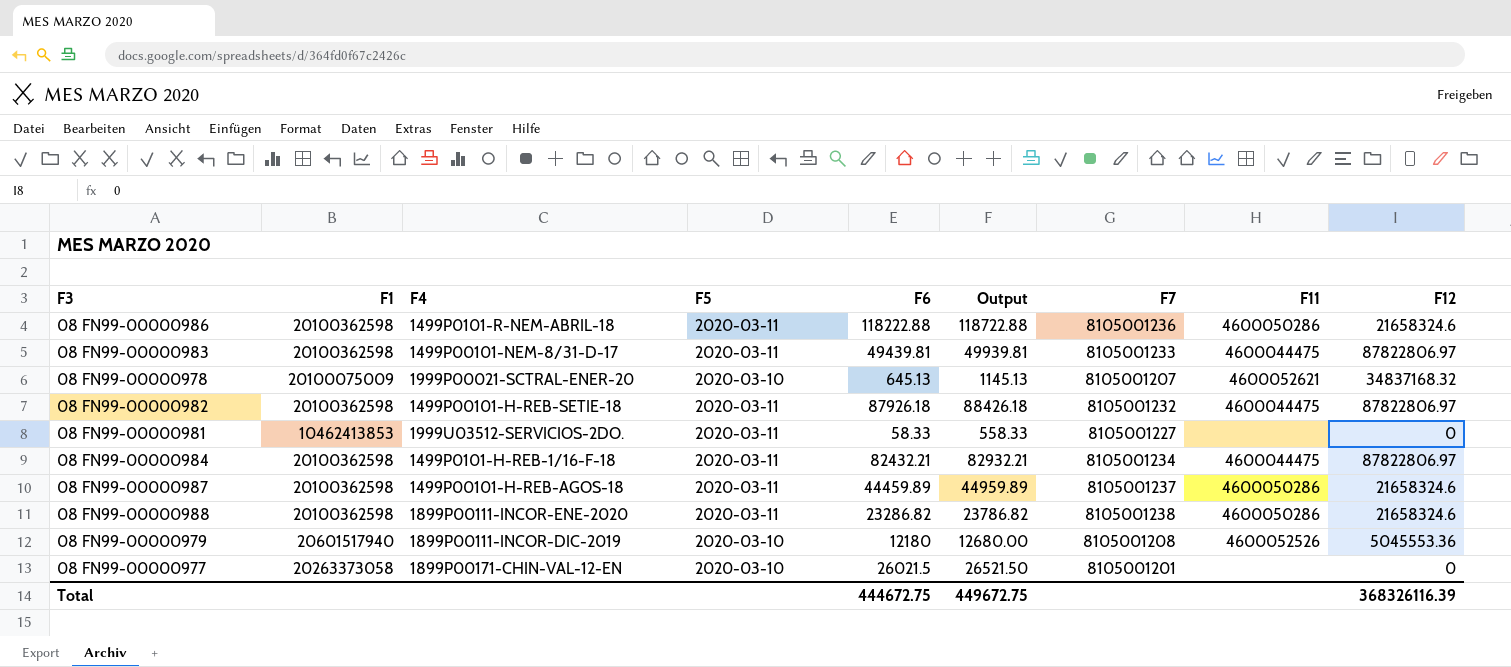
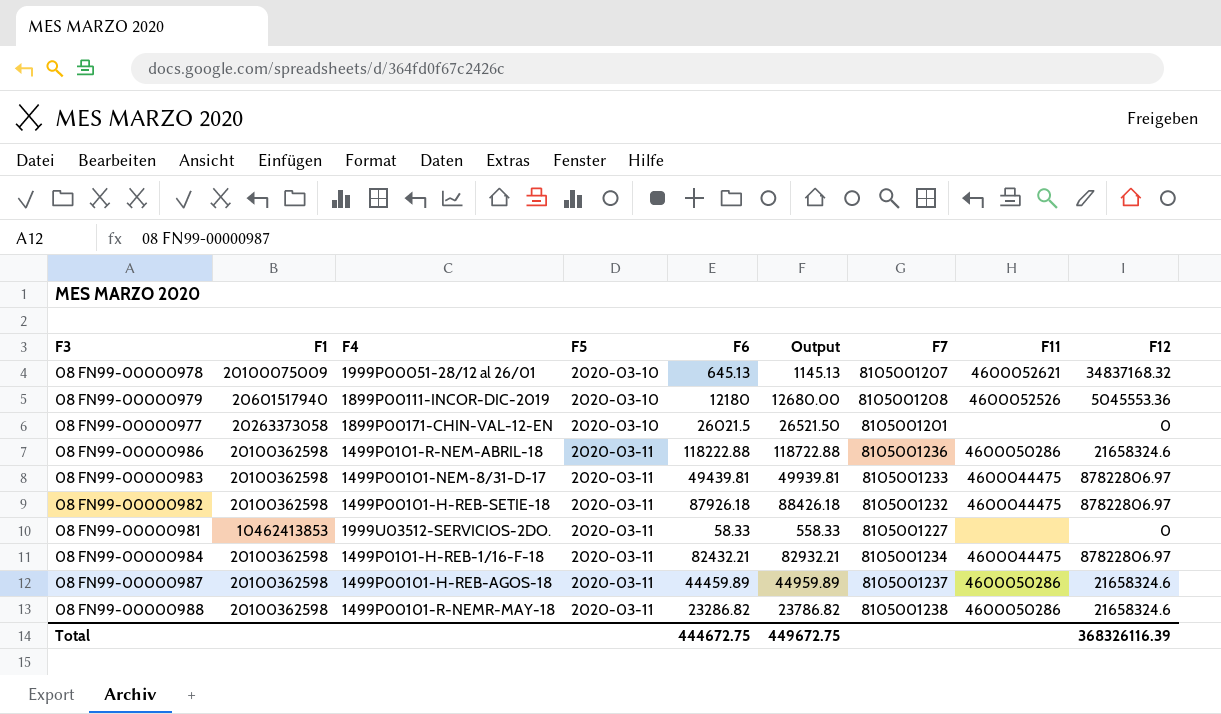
row order: none -> F5 ascending
08 FN99-00000978 | F4: 1999P00021-SCTRAL-ENER-20 -> 1999P00051-28/12 al 26/01
08 FN99-00000988 | F4: 1899P00111-INCOR-ENE-2020 -> 1499P00101-R-NEMR-MAY-18

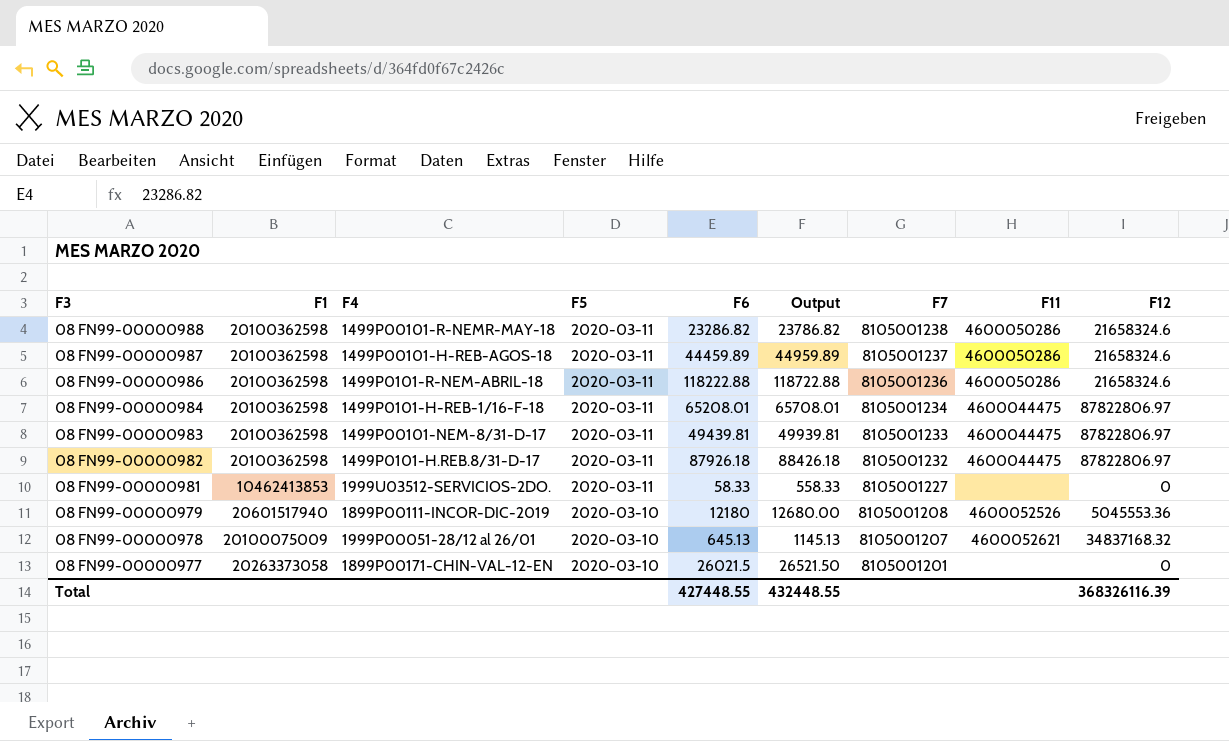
row order: F5 ascending -> F3 descending
08 FN99-00000984 | F6: 82432.21 -> 65208.01
08 FN99-00000984 | Output: 82932.21 -> 65708.01
08 FN99-00000982 | F4: 1499P00101-H-REB-SETIE-18 -> 1499P0101-H.REB.8/31-D-17
Total | F6: 444672.75 -> 427448.55
Total | Output: 449672.75 -> 432448.55

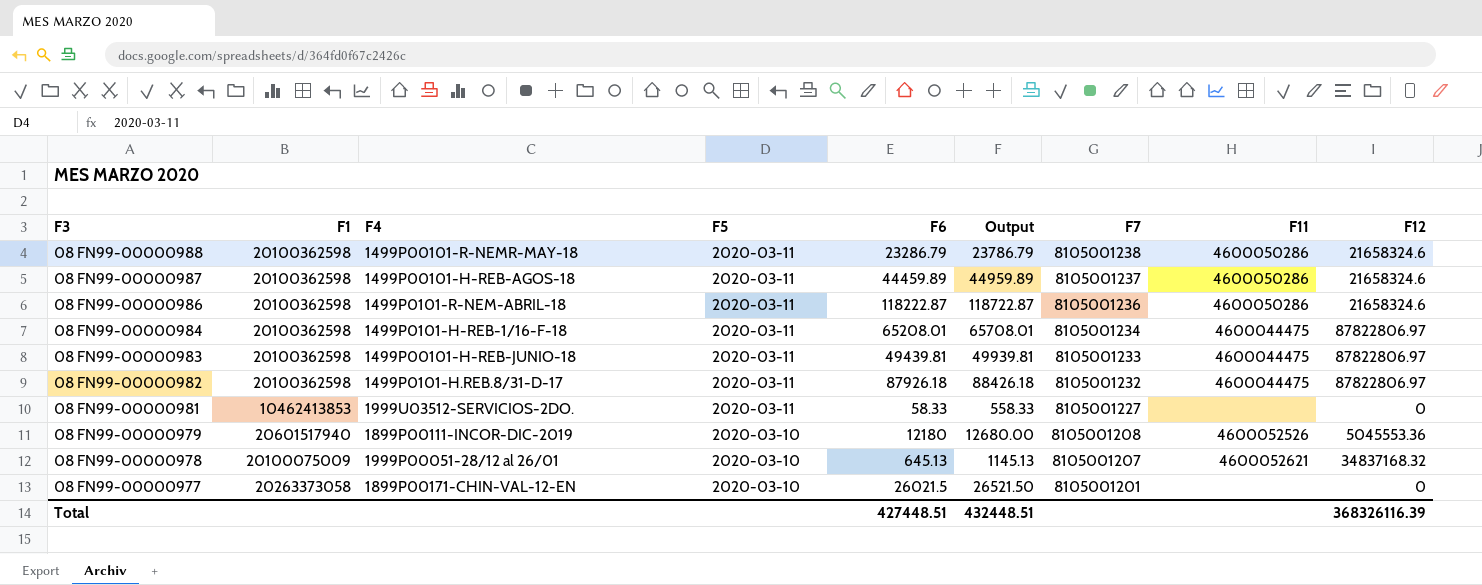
08 FN99-00000988 | F6: 23286.82 -> 23286.79
08 FN99-00000988 | Output: 23786.82 -> 23786.79
08 FN99-00000986 | F6: 118222.88 -> 118222.87
08 FN99-00000986 | Output: 118722.88 -> 118722.87
08 FN99-00000983 | F4: 1499P00101-NEM-8/31-D-17 -> 1499P00101-H-REB-JUNIO-18
Total | F6: 427448.55 -> 427448.51
Total | Output: 432448.55 -> 432448.51

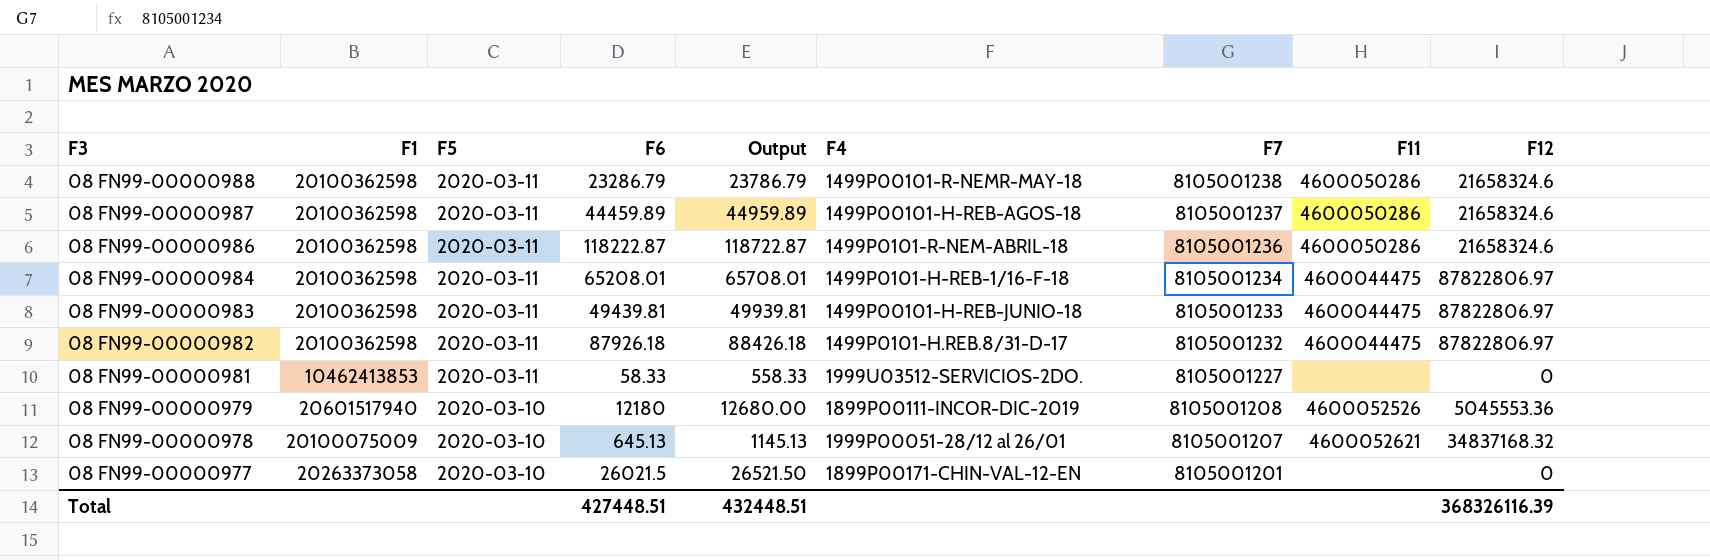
column F4 | position: 3 -> 6

